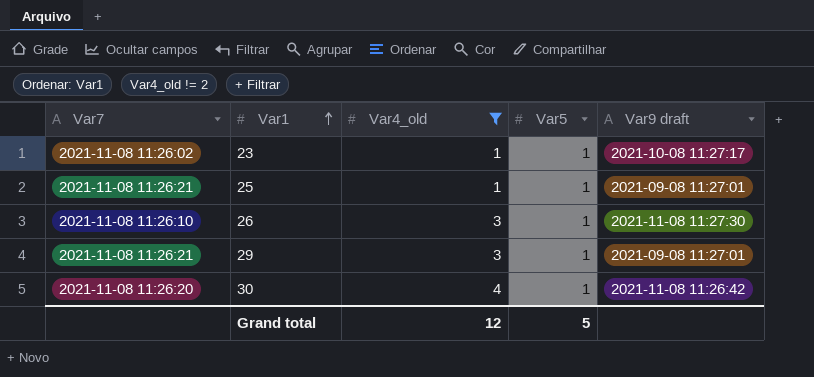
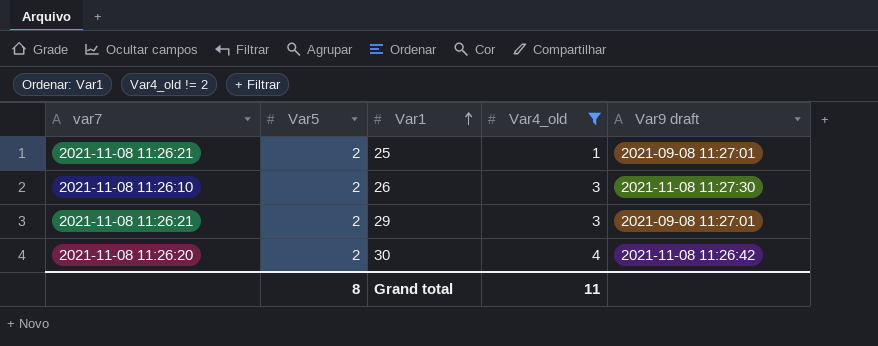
column name: Var7 -> var7
column Var5 | position: 4 -> 2
row 23: 2021-11-08 11:26:02 | 1 | 1 | 2021-10-08 11:27:17 -> none
25 | Var5: 1 -> 2
26 | Var5: 1 -> 2
29 | Var5: 1 -> 2
30 | Var5: 1 -> 2
Grand total | Var5: 5 -> 8
Grand total | Var4_old: 12 -> 11

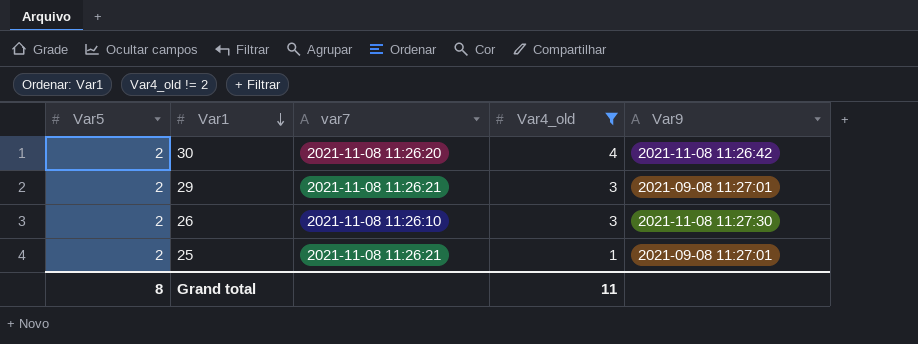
row order: Var1 ascending -> Var1 descending
column var7 | position: 1 -> 3
column name: Var9 draft -> Var9

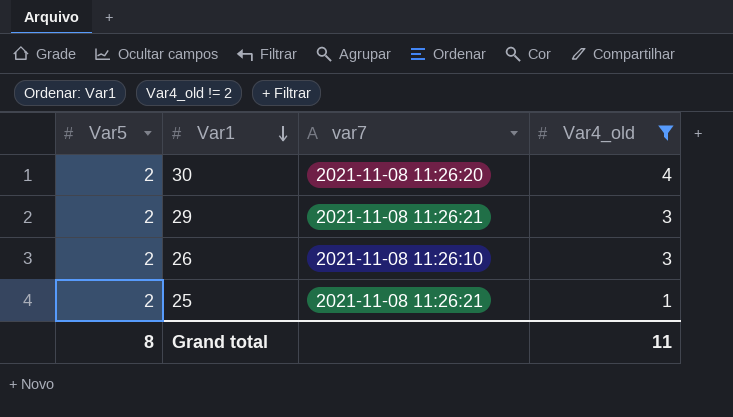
column Var9 | position: 5 -> none

